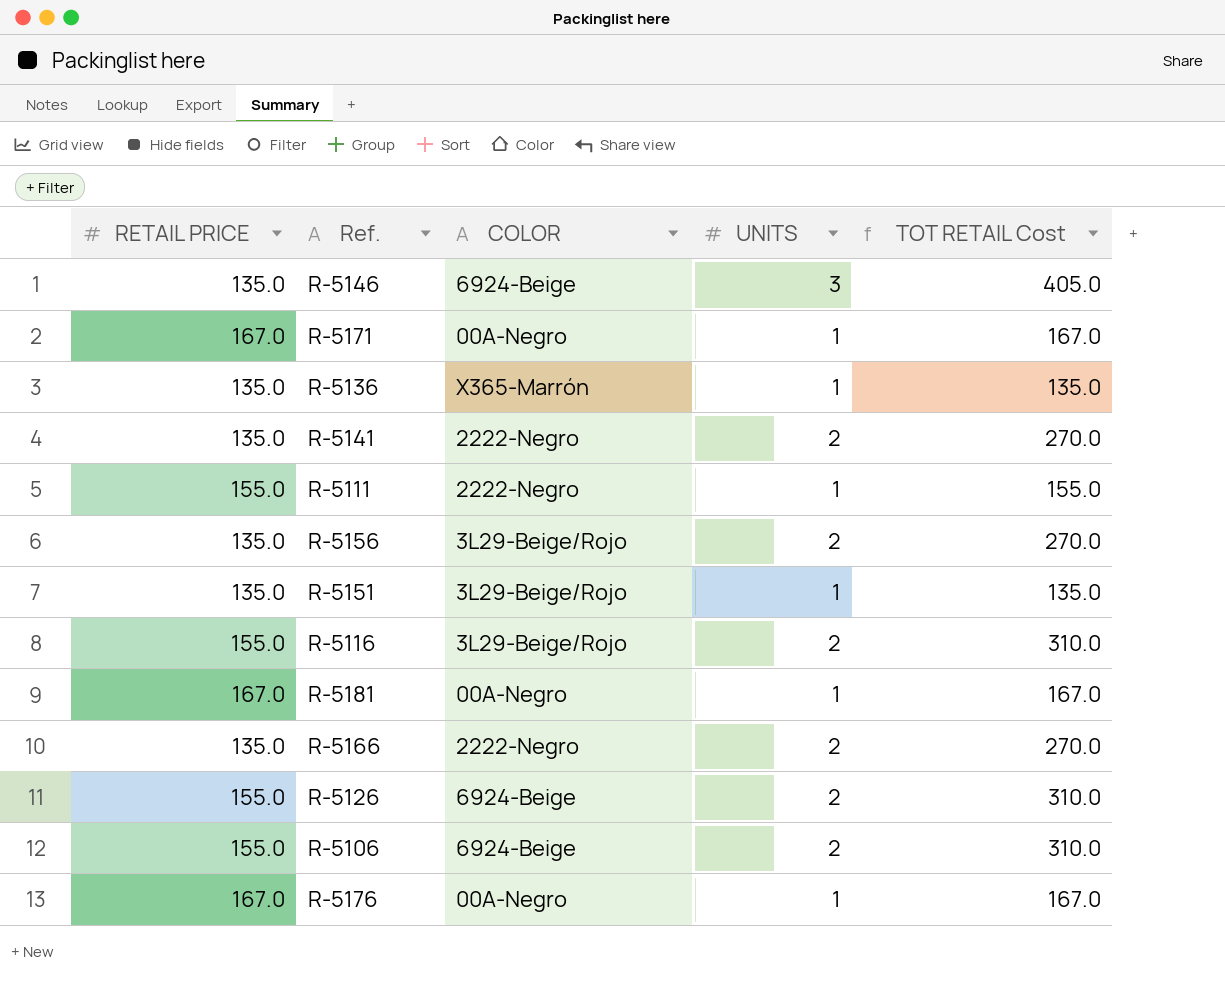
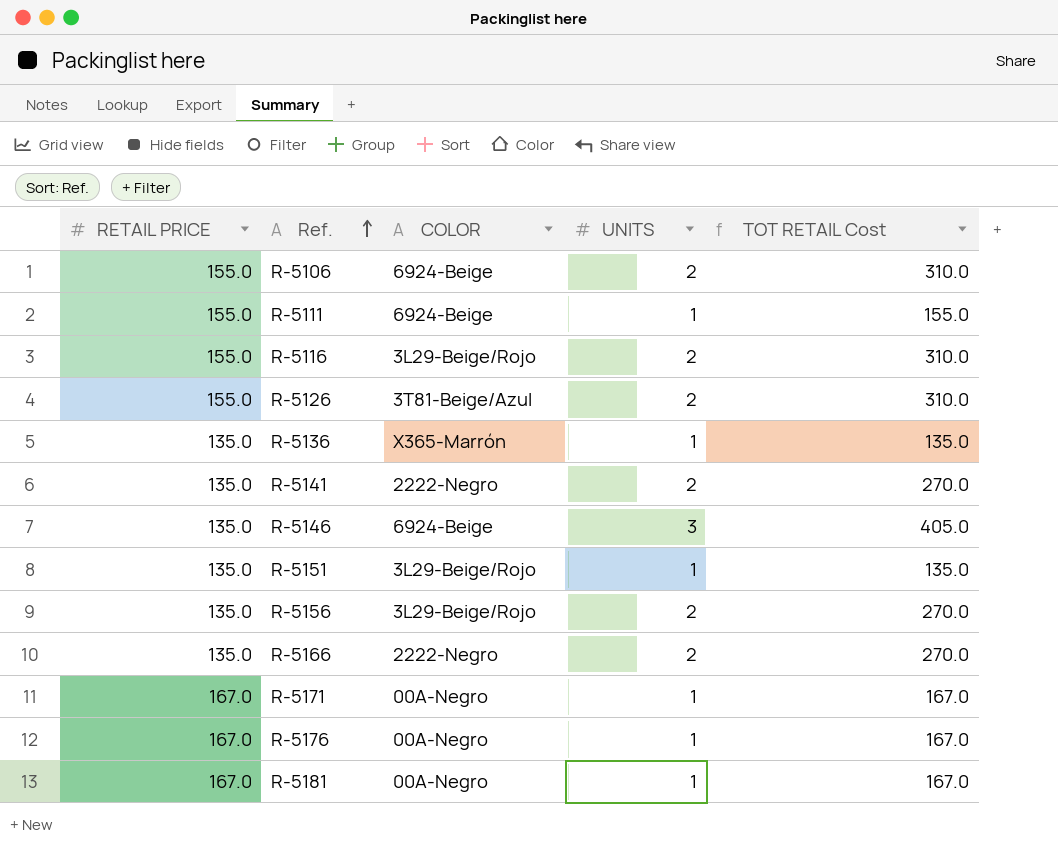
row order: none -> Ref. ascending
R-5111 | COLOR: 2222-Negro -> 6924-Beige
R-5126 | COLOR: 6924-Beige -> 3T81-Beige/Azul

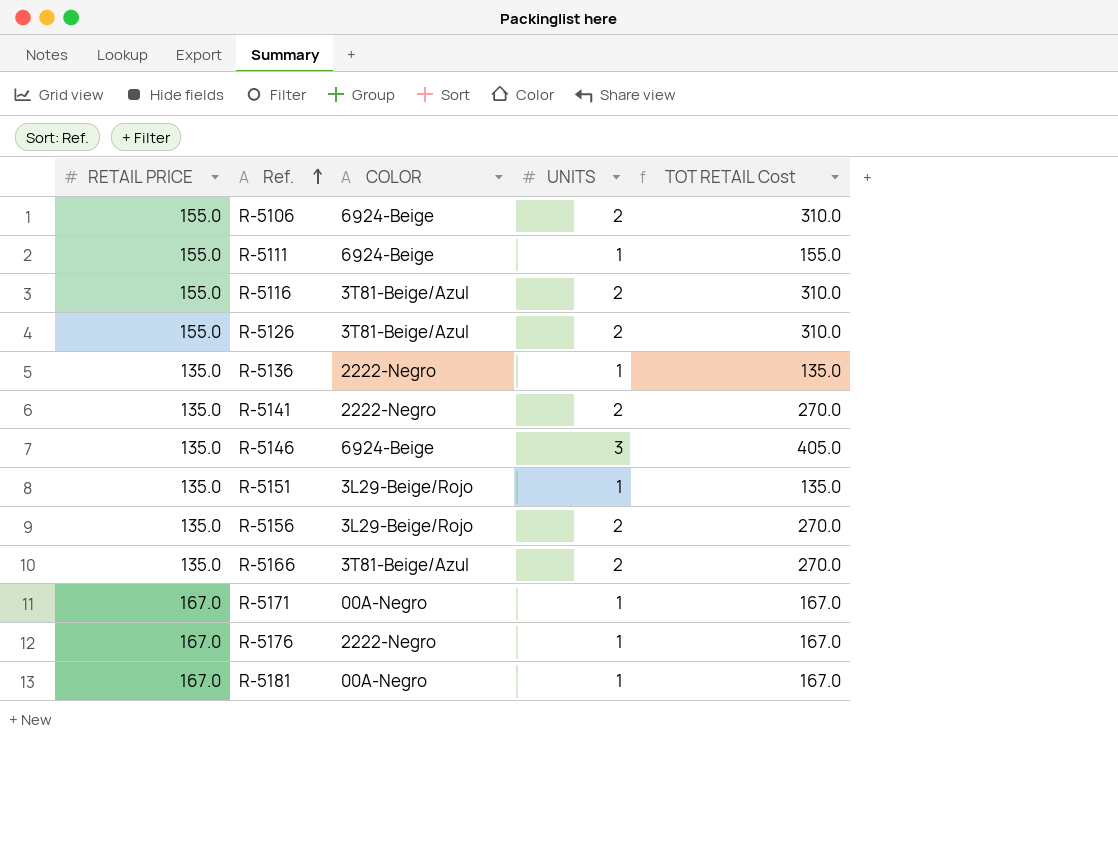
R-5116 | COLOR: 3L29-Beige/Rojo -> 3T81-Beige/Azul
R-5136 | COLOR: X365-Marrón -> 2222-Negro
R-5166 | COLOR: 2222-Negro -> 3T81-Beige/Azul
R-5176 | COLOR: 00A-Negro -> 2222-Negro

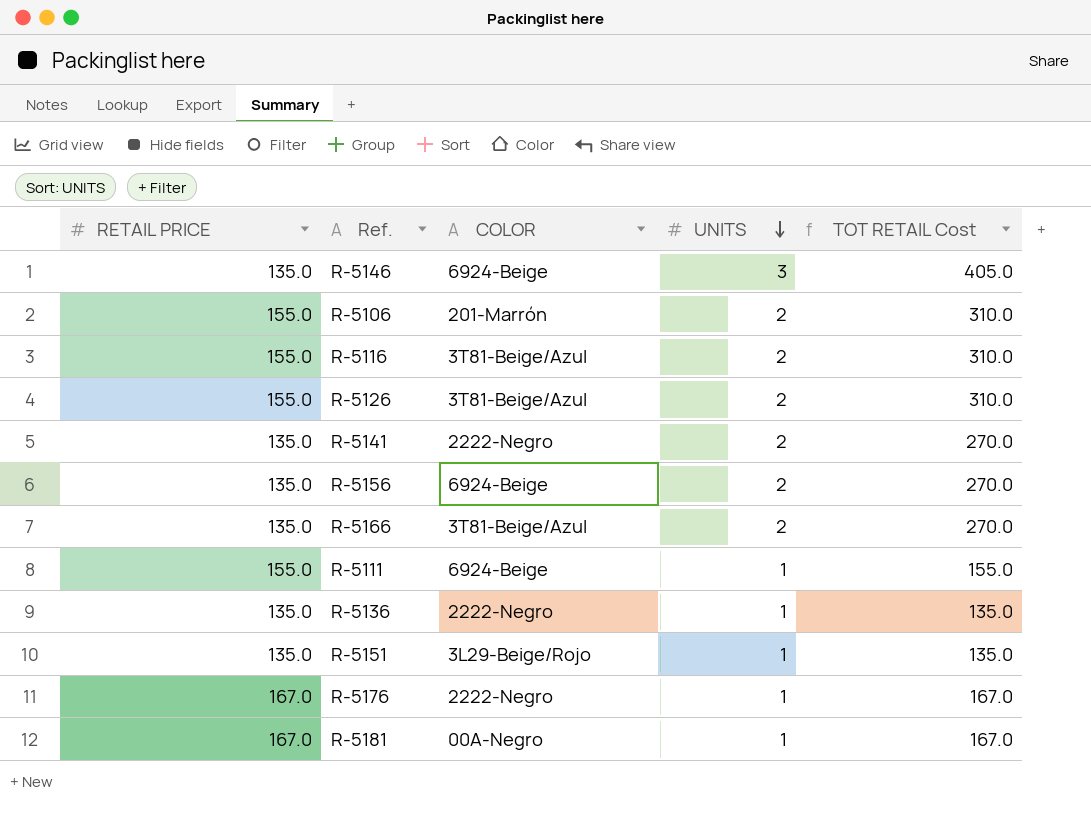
row order: Ref. ascending -> UNITS descending
row R-5171: 167.0 | 00A-Negro | 1 | 167.0 -> none
R-5106 | COLOR: 6924-Beige -> 201-Marrón
R-5156 | COLOR: 3L29-Beige/Rojo -> 6924-Beige

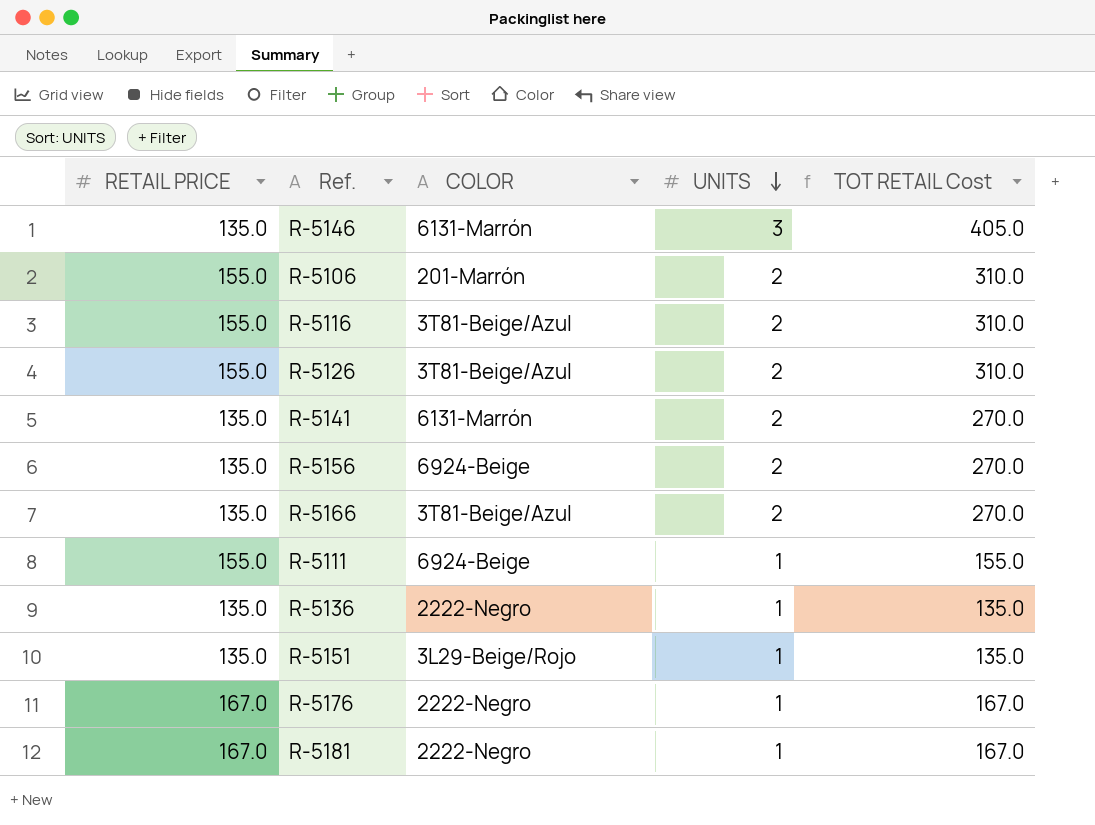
R-5146 | COLOR: 6924-Beige -> 6131-Marrón
R-5141 | COLOR: 2222-Negro -> 6131-Marrón
R-5181 | COLOR: 00A-Negro -> 2222-Negro

